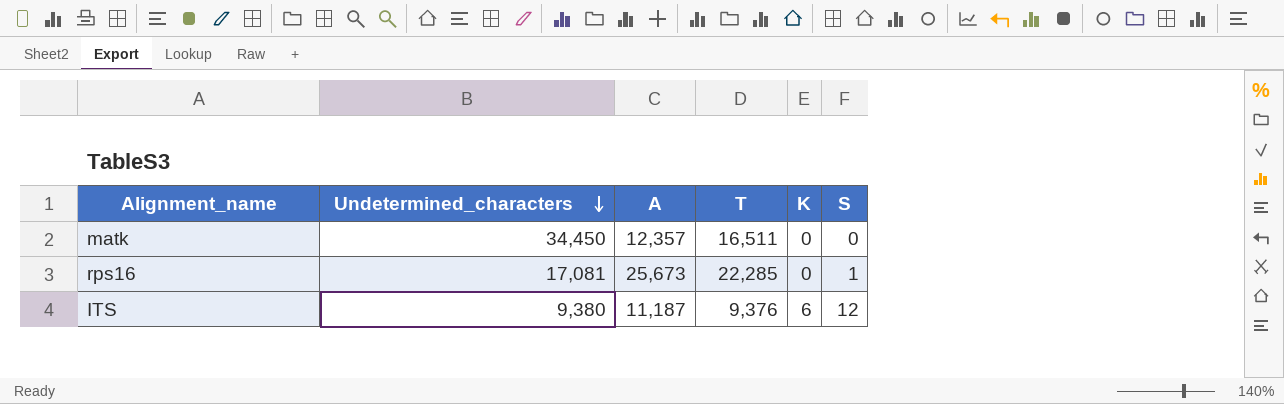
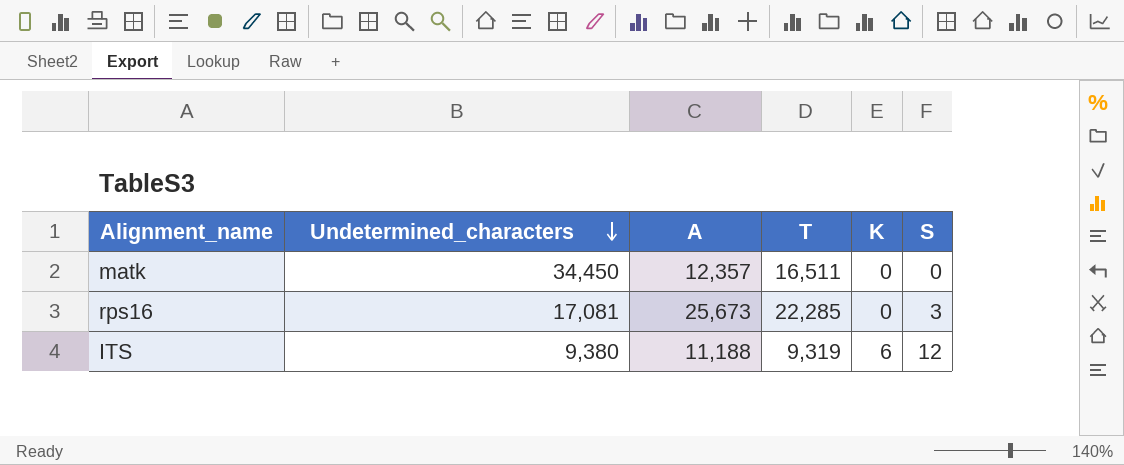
rps16 | S: 1 -> 3
ITS | A: 11,187 -> 11,188
ITS | T: 9,376 -> 9,319

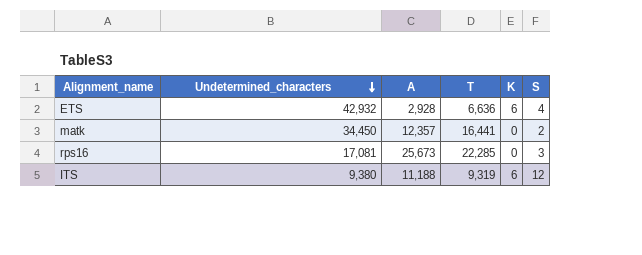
row ETS: none -> 42,932 | 2,928 | 6,636 | 6 | 4
matk | T: 16,511 -> 16,441
matk | S: 0 -> 2

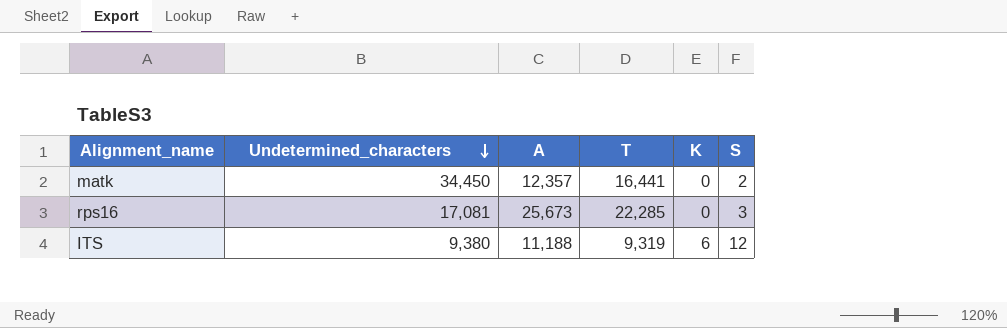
row ETS: 42,932 | 2,928 | 6,636 | 6 | 4 -> none

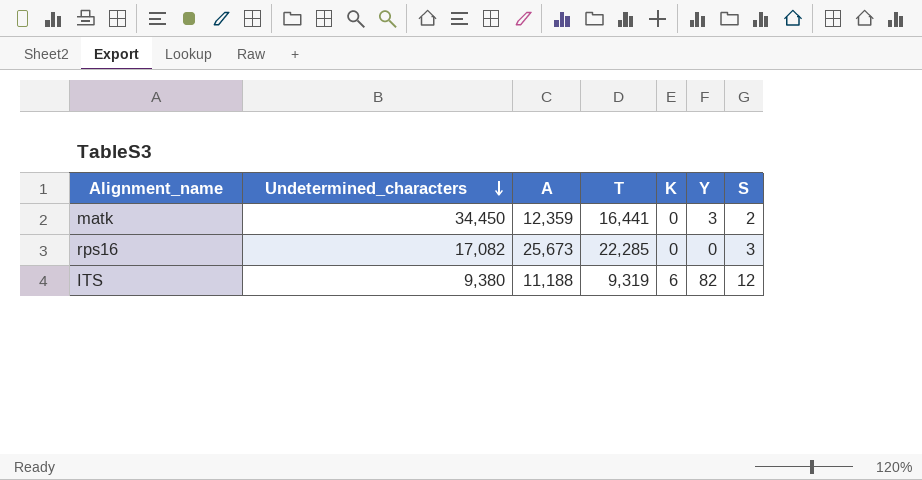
column Y | position: none -> 6
matk | A: 12,357 -> 12,359
rps16 | Undetermined_characters: 17,081 -> 17,082

